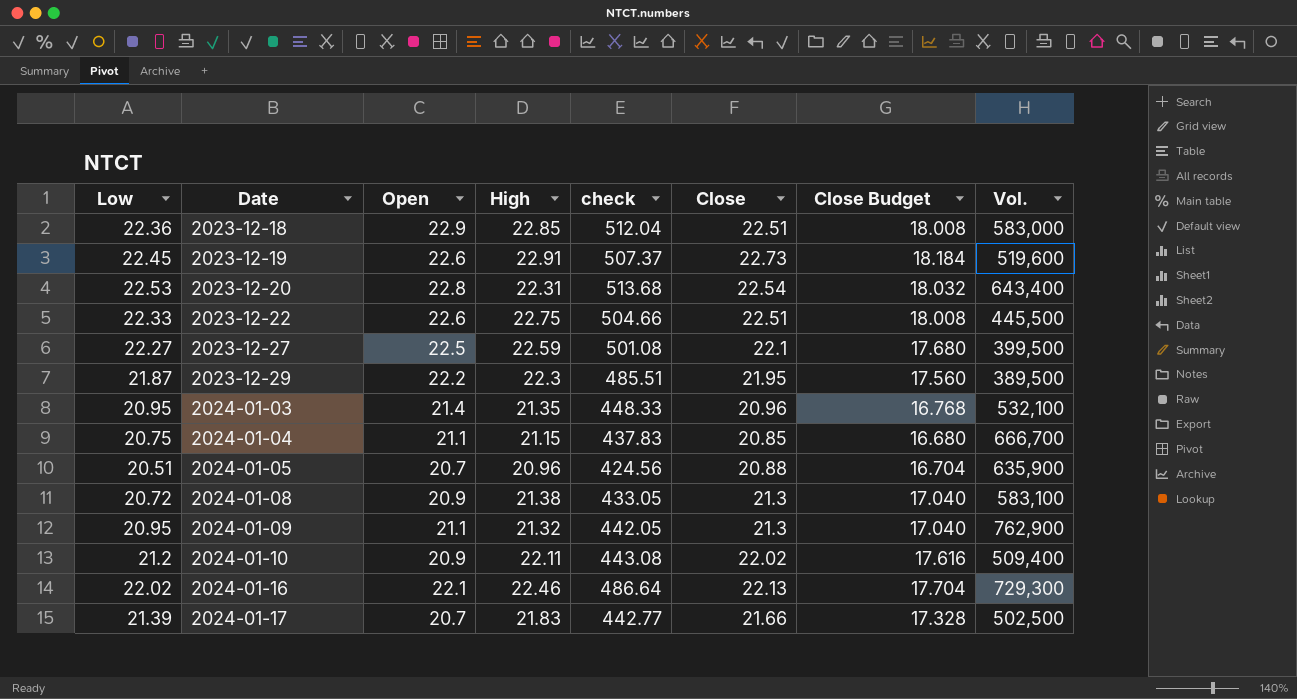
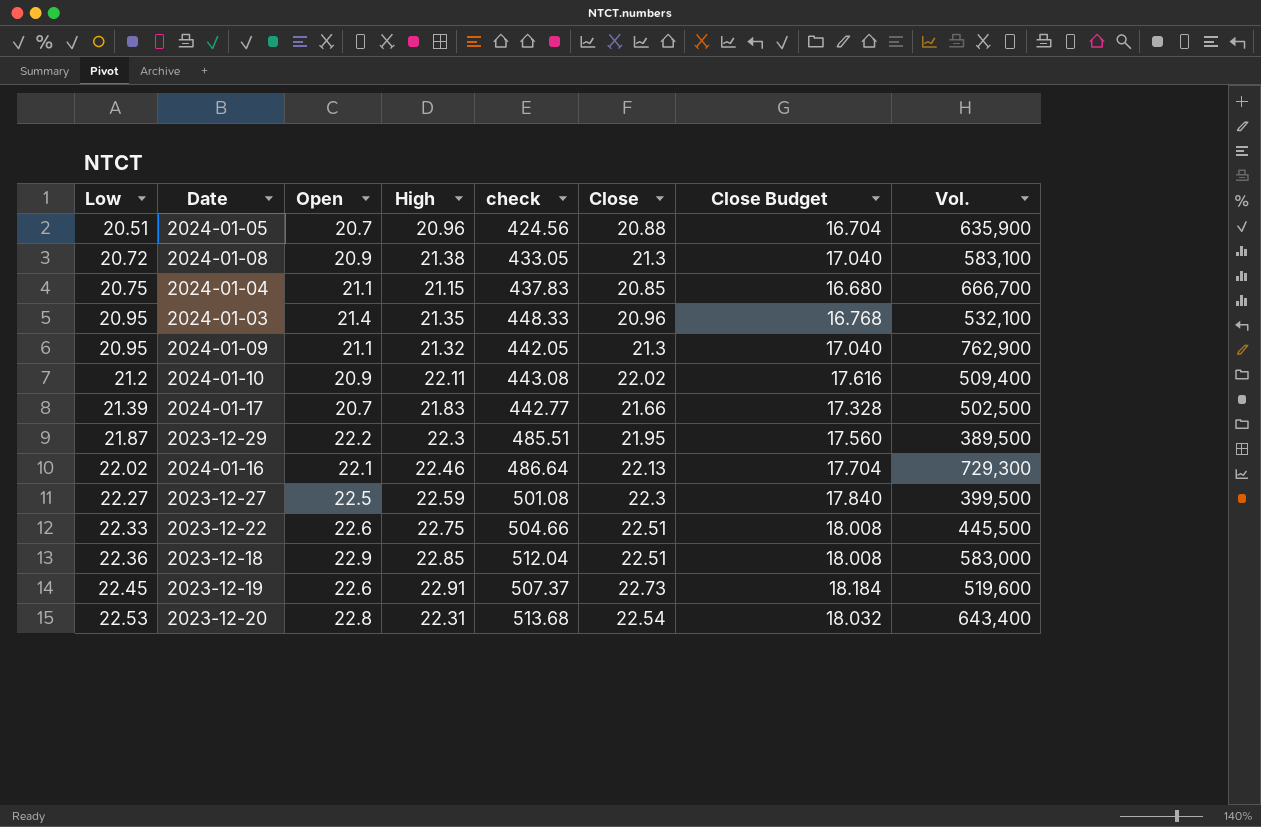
row order: Date ascending -> Low ascending
2023-12-27 | Close: 22.1 -> 22.3
2023-12-27 | Close Budget: 17.680 -> 17.840

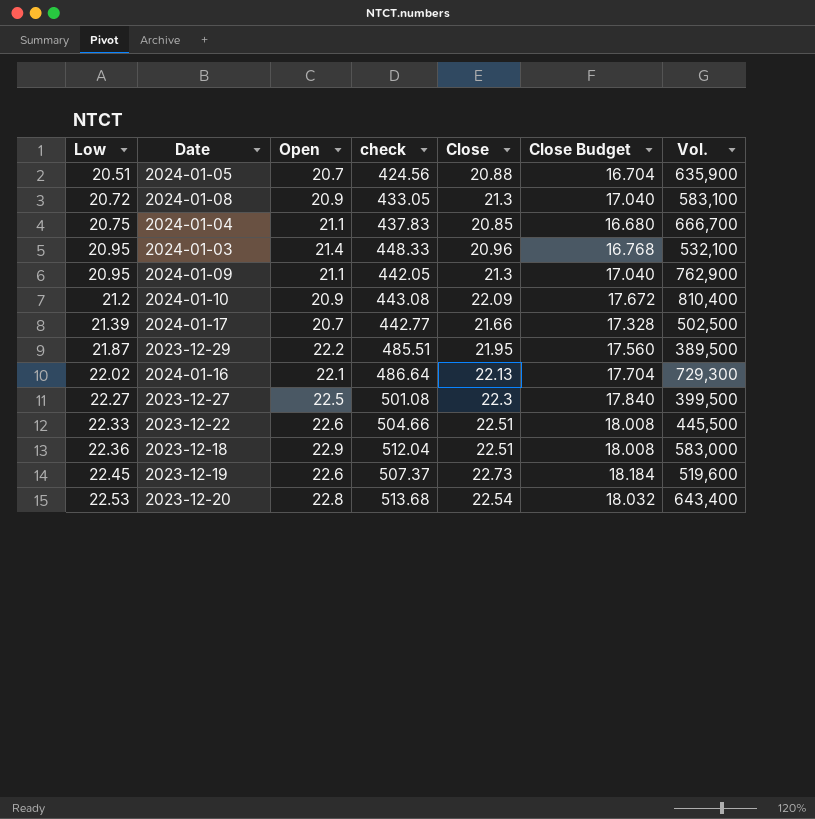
column High | position: 4 -> none
2024-01-10 | Close: 22.02 -> 22.09
2024-01-10 | Close Budget: 17.616 -> 17.672
2024-01-10 | Vol.: 509,400 -> 810,400

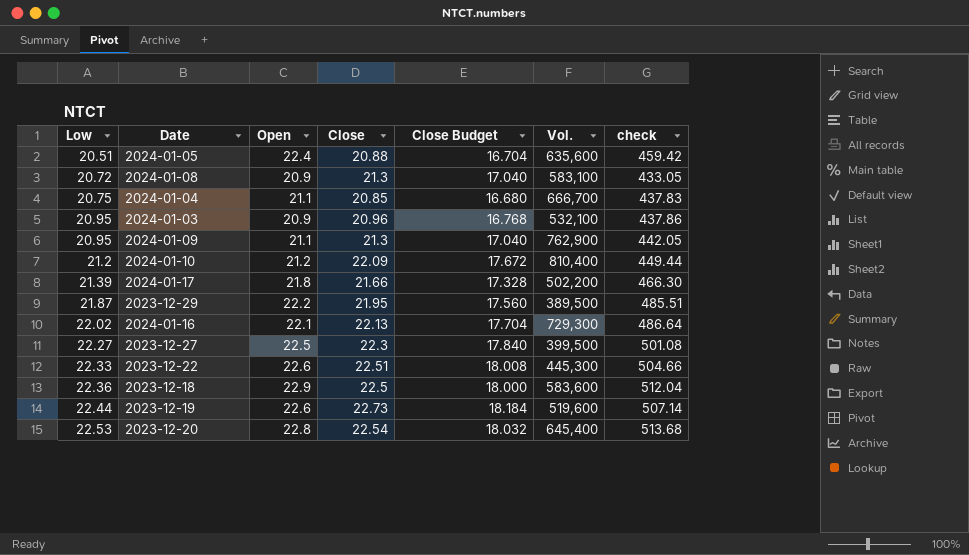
column check | position: 4 -> 7
2024-01-05 | Open: 20.7 -> 22.4
2024-01-05 | Vol.: 635,900 -> 635,600
2024-01-05 | check: 424.56 -> 459.42
2024-01-03 | Open: 21.4 -> 20.9
2024-01-03 | check: 448.33 -> 437.86
2024-01-10 | Open: 20.9 -> 21.2
2024-01-10 | check: 443.08 -> 449.44
2024-01-17 | Open: 20.7 -> 21.8
2024-01-17 | Vol.: 502,500 -> 502,200
2024-01-17 | check: 442.77 -> 466.30
2023-12-22 | Vol.: 445,500 -> 445,300
2023-12-18 | Close: 22.51 -> 22.5
2023-12-18 | Close Budget: 18.008 -> 18.000
2023-12-18 | Vol.: 583,000 -> 583,600
2023-12-19 | Low: 22.45 -> 22.44
2023-12-19 | check: 507.37 -> 507.14
2023-12-20 | Vol.: 643,400 -> 645,400

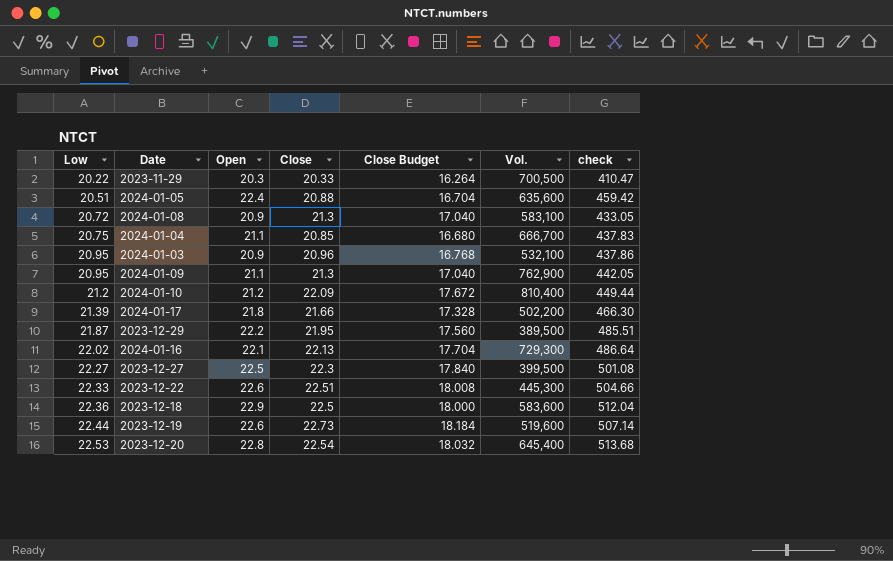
row 2023-11-29: none -> 20.22 | 20.3 | 20.33 | 16.264 | 700,500 | 410.47

